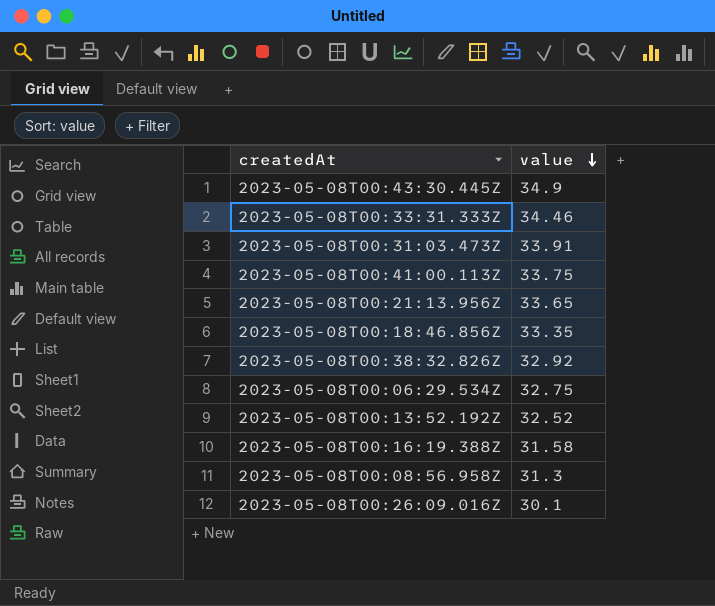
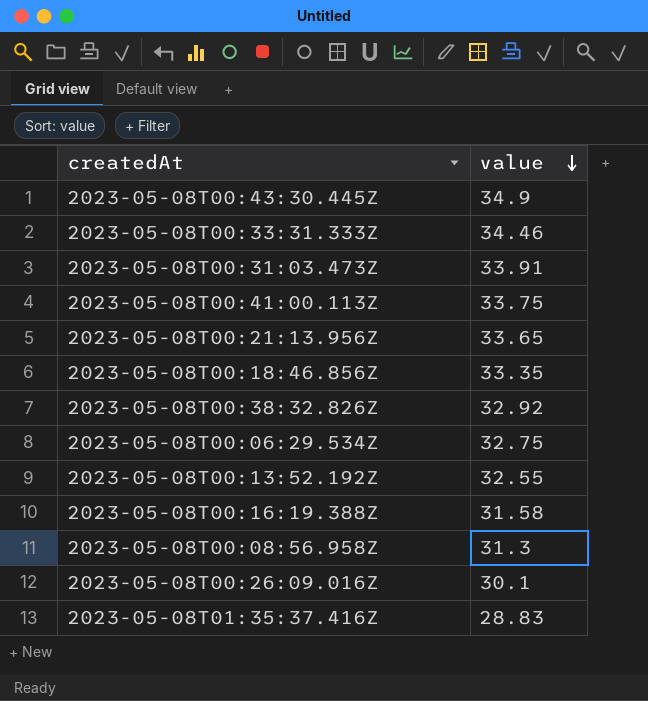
2023-05-08T00:13:52.192Z | value: 32.52 -> 32.55
row 2023-05-08T01:35:37.416Z: none -> 28.83

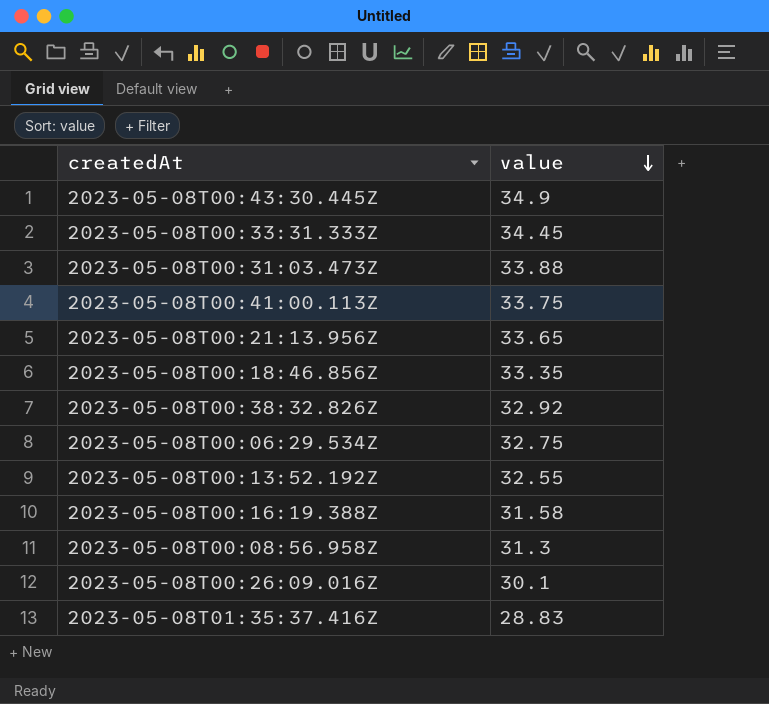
2023-05-08T00:33:31.333Z | value: 34.46 -> 34.45
2023-05-08T00:31:03.473Z | value: 33.91 -> 33.88

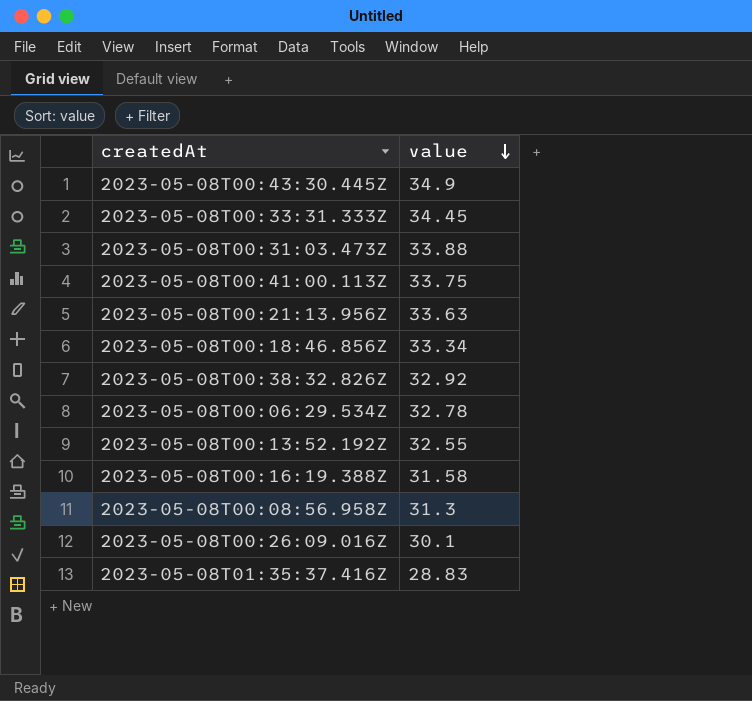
2023-05-08T00:21:13.956Z | value: 33.65 -> 33.63
2023-05-08T00:18:46.856Z | value: 33.35 -> 33.34
2023-05-08T00:06:29.534Z | value: 32.75 -> 32.78

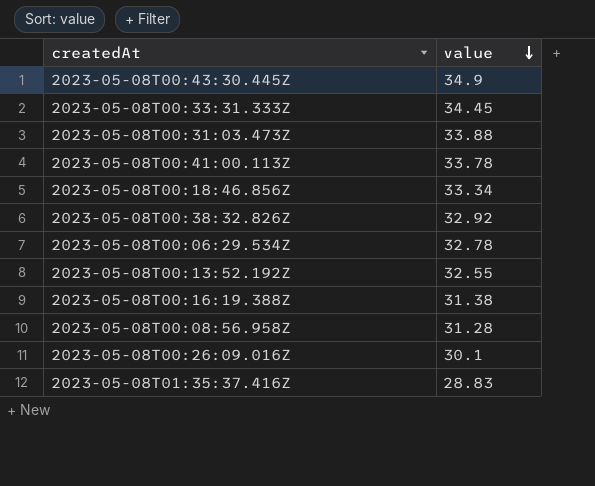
row 2023-05-08T00:21:13.956Z: 33.63 -> none
2023-05-08T00:41:00.113Z | value: 33.75 -> 33.78
2023-05-08T00:16:19.388Z | value: 31.58 -> 31.38
2023-05-08T00:08:56.958Z | value: 31.3 -> 31.28

